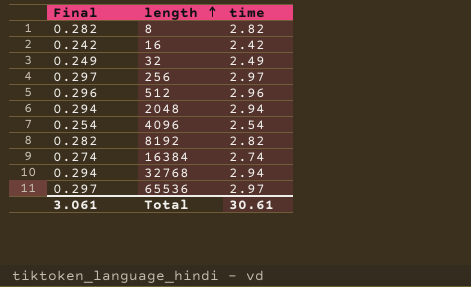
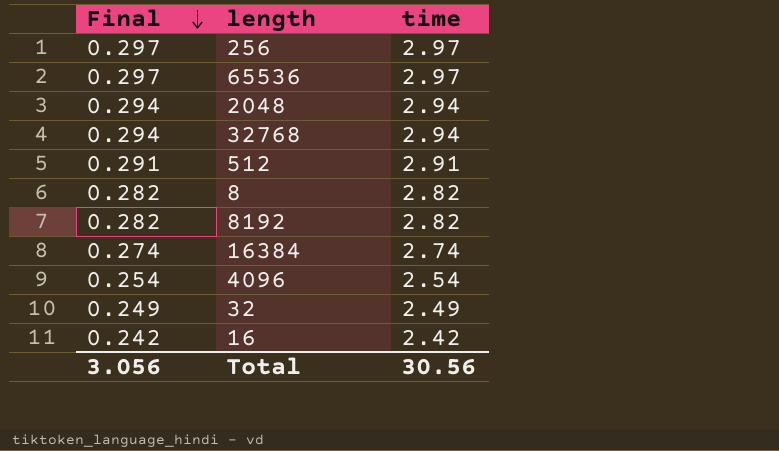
row order: length ascending -> Final descending
512 | Final: 0.296 -> 0.291
512 | time: 2.96 -> 2.91
Total | Final: 3.061 -> 3.056
Total | time: 30.61 -> 30.56

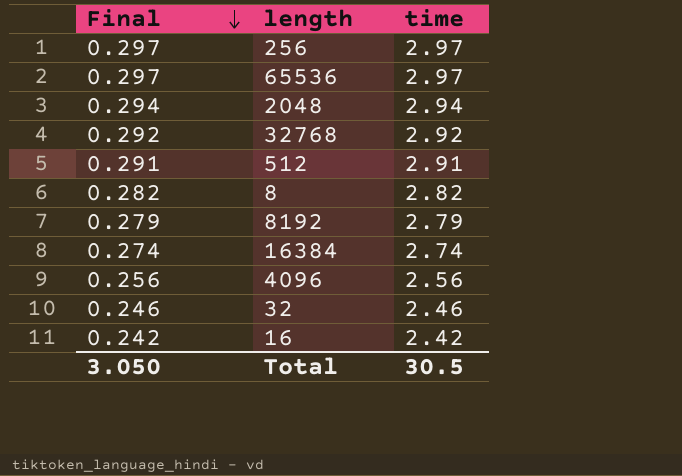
32768 | Final: 0.294 -> 0.292
32768 | time: 2.94 -> 2.92
8192 | Final: 0.282 -> 0.279
8192 | time: 2.82 -> 2.79
4096 | Final: 0.254 -> 0.256
4096 | time: 2.54 -> 2.56
32 | Final: 0.249 -> 0.246
32 | time: 2.49 -> 2.46
Total | Final: 3.056 -> 3.050
Total | time: 30.56 -> 30.5

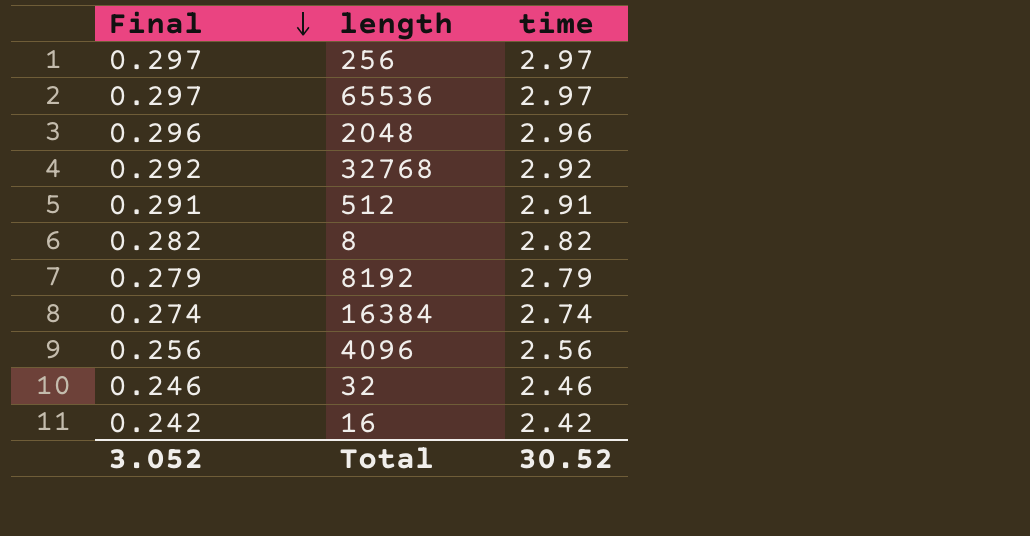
2048 | Final: 0.294 -> 0.296
2048 | time: 2.94 -> 2.96
Total | Final: 3.050 -> 3.052
Total | time: 30.5 -> 30.52

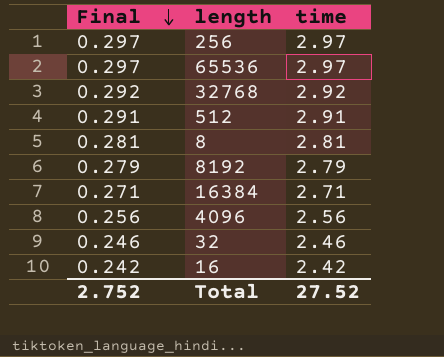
row 2048: 0.296 | 2.96 -> none
8 | Final: 0.282 -> 0.281
8 | time: 2.82 -> 2.81
16384 | Final: 0.274 -> 0.271
16384 | time: 2.74 -> 2.71
Total | Final: 3.052 -> 2.752
Total | time: 30.52 -> 27.52

